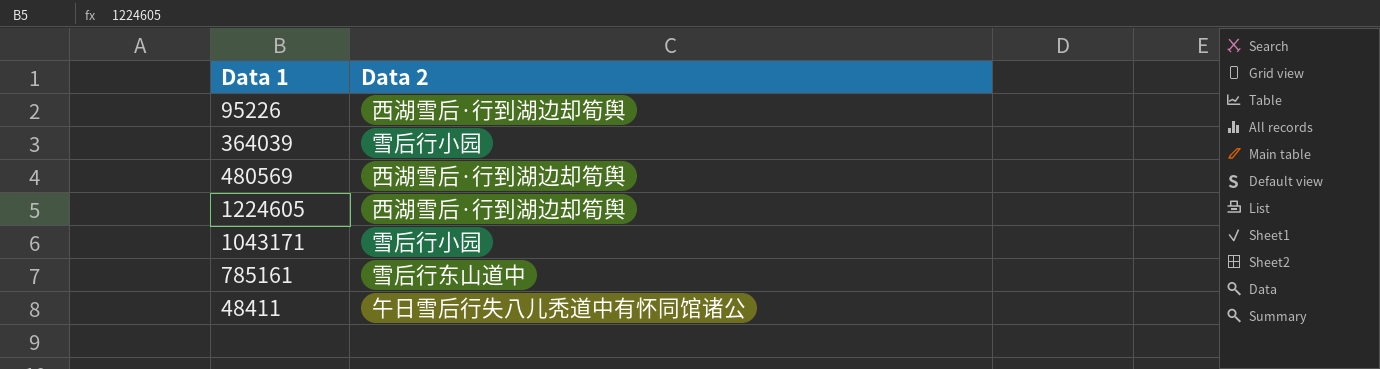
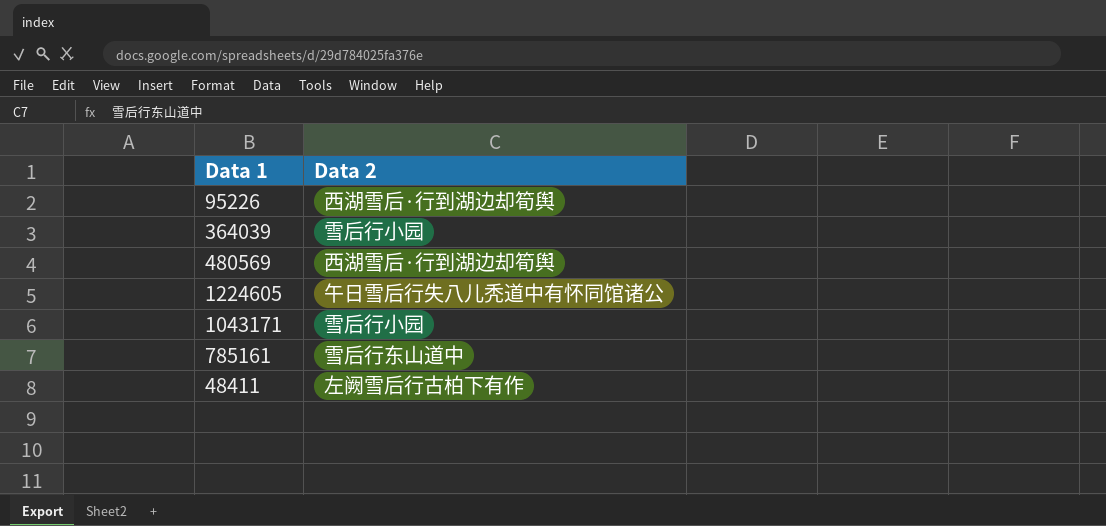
1224605 | Data 2: 西湖雪后·行到湖边却筍舆 -> 午日雪后行失八儿秃道中有怀同馆诸公
48411 | Data 2: 午日雪后行失八儿秃道中有怀同馆诸公 -> 左阙雪后行古柏下有作

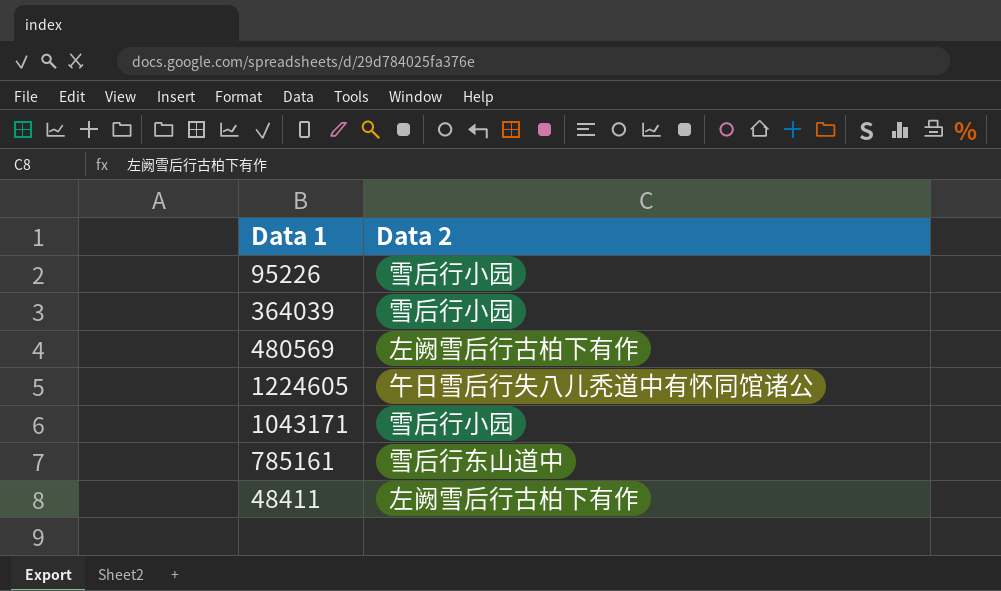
95226 | Data 2: 西湖雪后·行到湖边却筍舆 -> 雪后行小园
480569 | Data 2: 西湖雪后·行到湖边却筍舆 -> 左阙雪后行古柏下有作

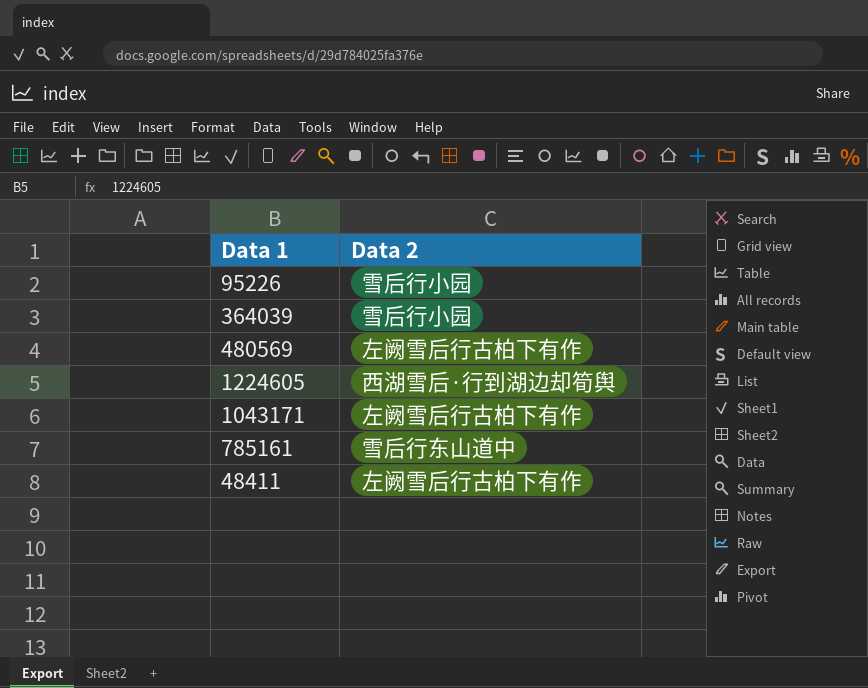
1224605 | Data 2: 午日雪后行失八儿秃道中有怀同馆诸公 -> 西湖雪后·行到湖边却筍舆
1043171 | Data 2: 雪后行小园 -> 左阙雪后行古柏下有作

